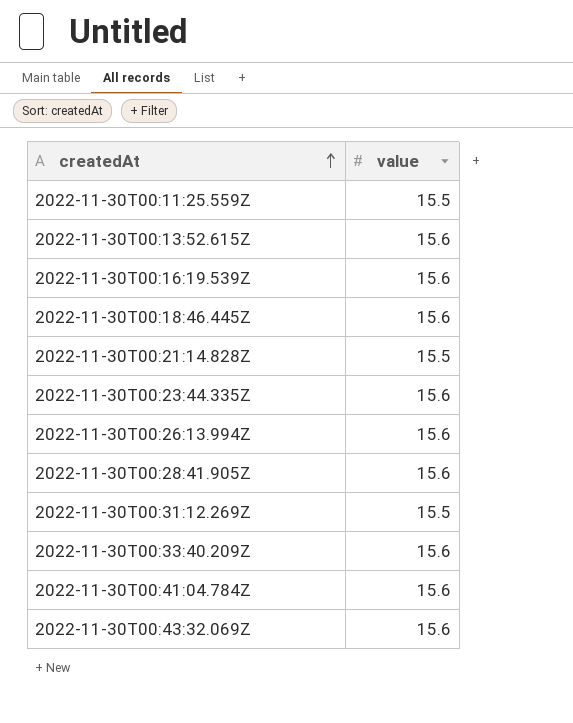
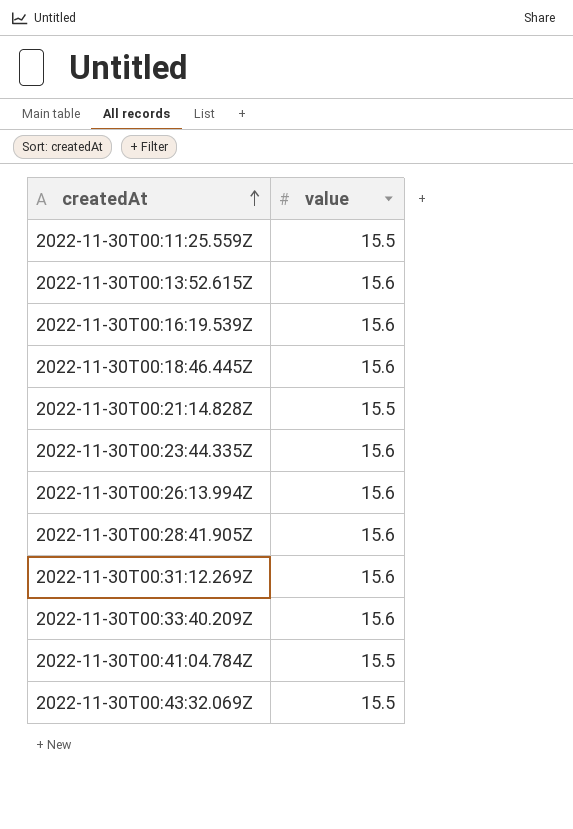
2022-11-30T00:31:12.269Z | value: 15.5 -> 15.6
2022-11-30T00:41:04.784Z | value: 15.6 -> 15.5
2022-11-30T00:43:32.069Z | value: 15.6 -> 15.5

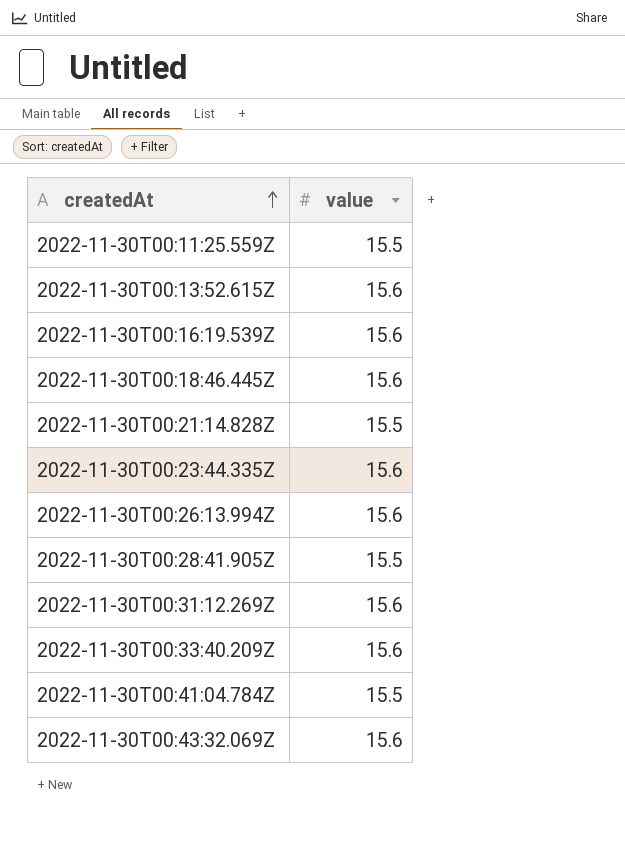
2022-11-30T00:28:41.905Z | value: 15.6 -> 15.5
2022-11-30T00:43:32.069Z | value: 15.5 -> 15.6

